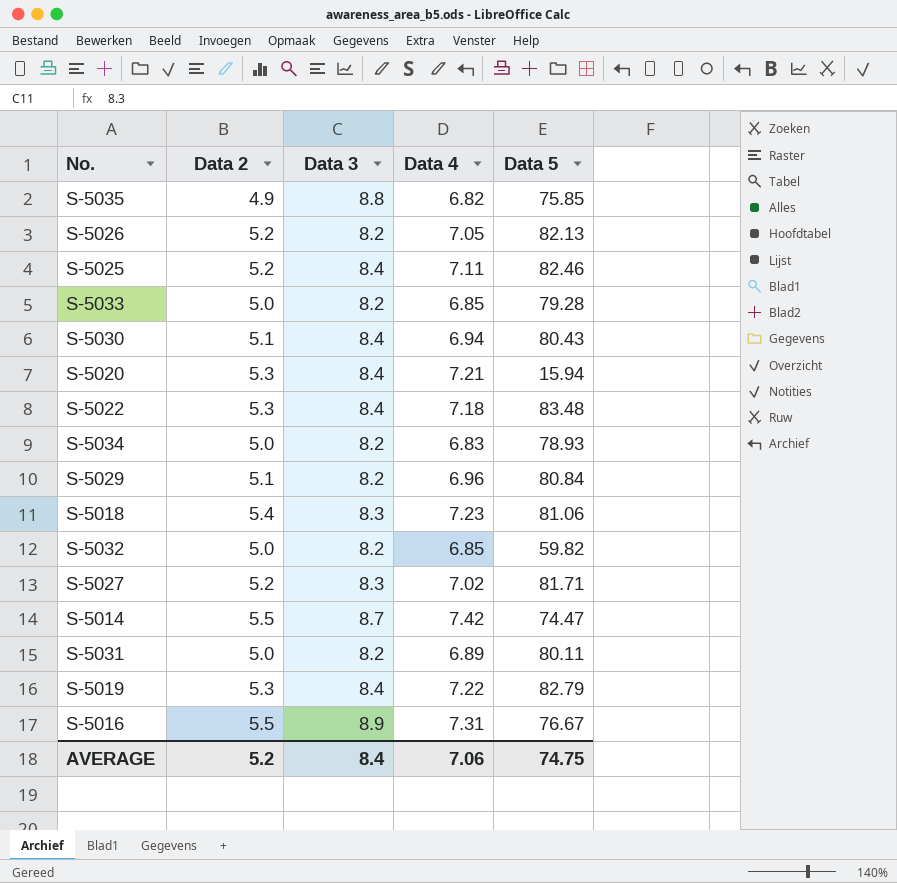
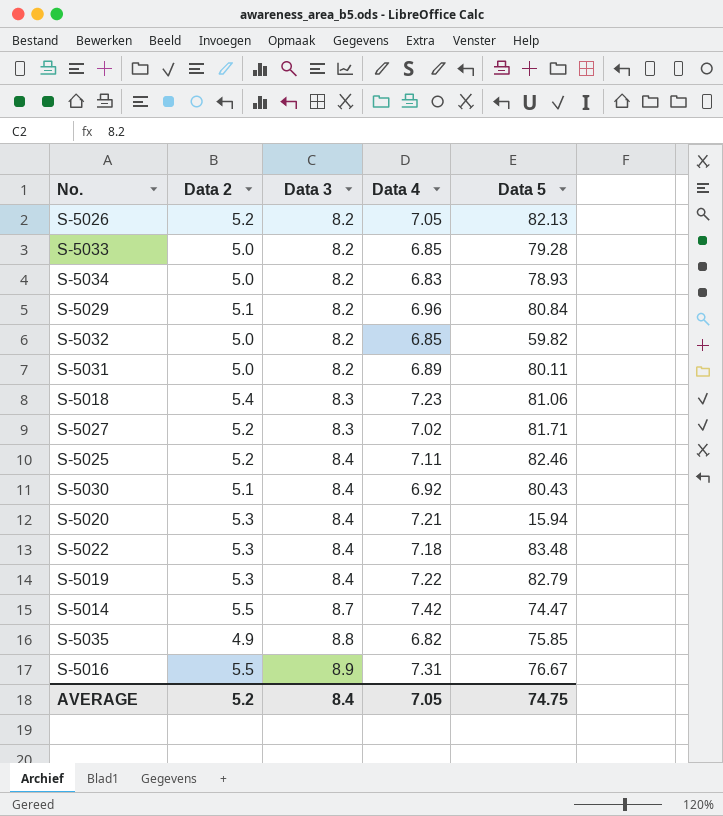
row order: none -> Data 3 ascending
S-5030 | Data 4: 6.94 -> 6.92
AVERAGE | Data 4: 7.06 -> 7.05

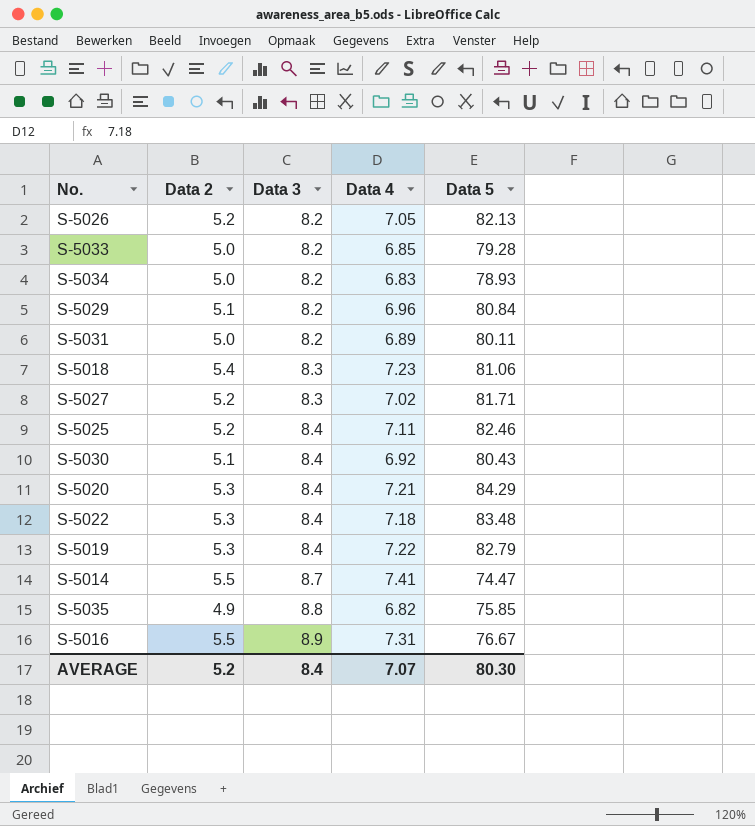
row S-5032: 5.0 | 8.2 | 6.85 | 59.82 -> none
S-5020 | Data 5: 15.94 -> 84.29
S-5014 | Data 4: 7.42 -> 7.41
AVERAGE | Data 4: 7.05 -> 7.07
AVERAGE | Data 5: 74.75 -> 80.30

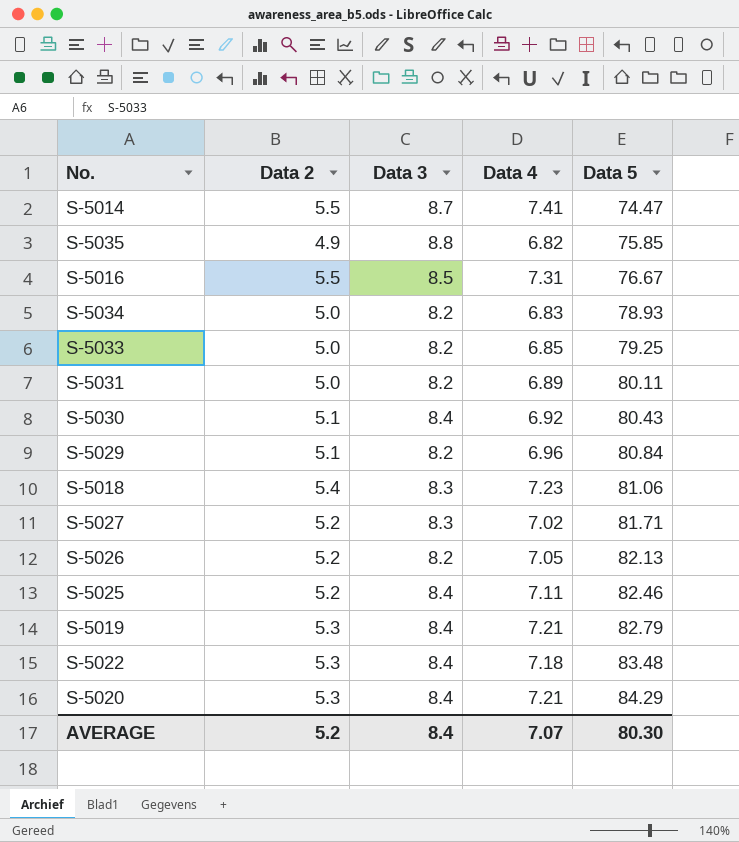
row order: Data 3 ascending -> Data 5 ascending
S-5016 | Data 3: 8.9 -> 8.5
S-5033 | Data 5: 79.28 -> 79.25
S-5019 | Data 4: 7.22 -> 7.21

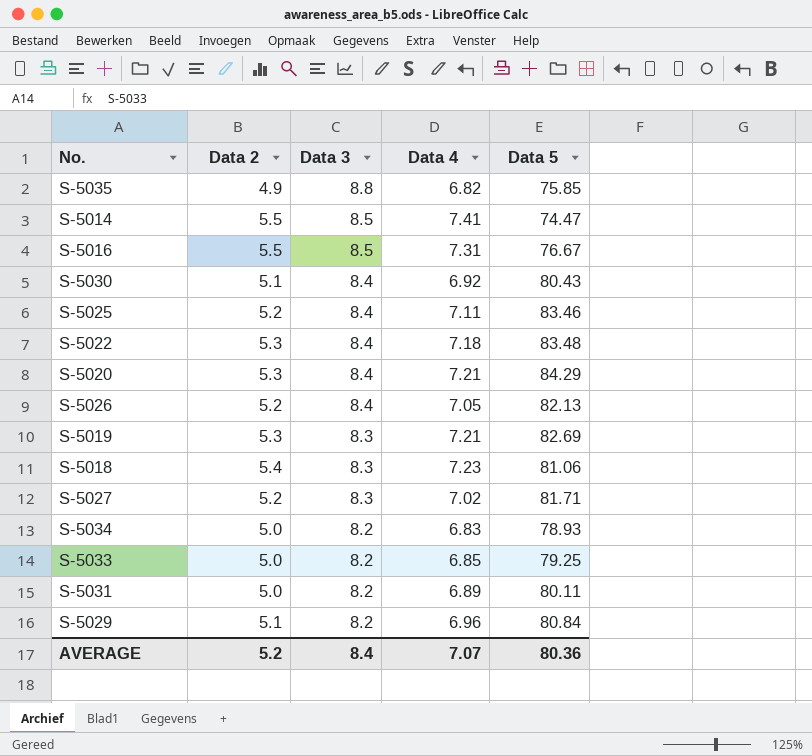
row order: Data 5 ascending -> Data 3 descending
S-5014 | Data 3: 8.7 -> 8.5
S-5025 | Data 5: 82.46 -> 83.46
S-5026 | Data 3: 8.2 -> 8.4
S-5019 | Data 3: 8.4 -> 8.3
S-5019 | Data 5: 82.79 -> 82.69
AVERAGE | Data 5: 80.30 -> 80.36

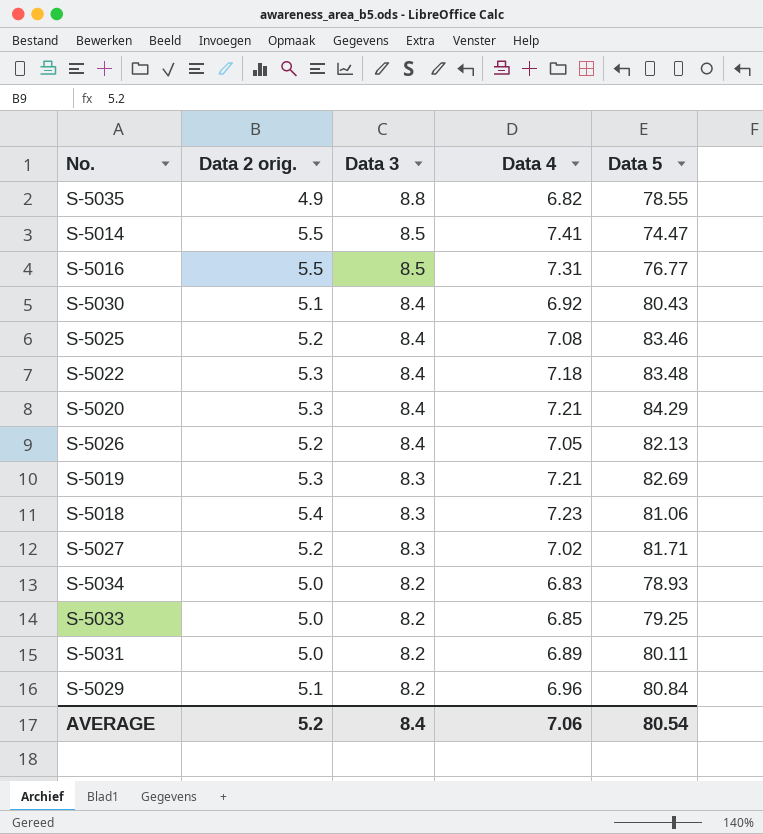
column name: Data 2 -> Data 2 orig.
S-5035 | Data 5: 75.85 -> 78.55
S-5016 | Data 5: 76.67 -> 76.77
S-5025 | Data 4: 7.11 -> 7.08
AVERAGE | Data 4: 7.07 -> 7.06
AVERAGE | Data 5: 80.36 -> 80.54

